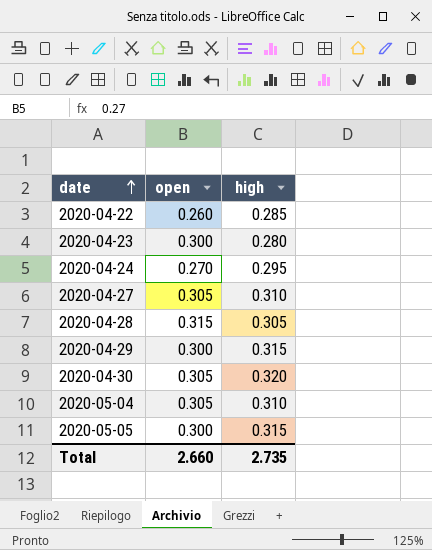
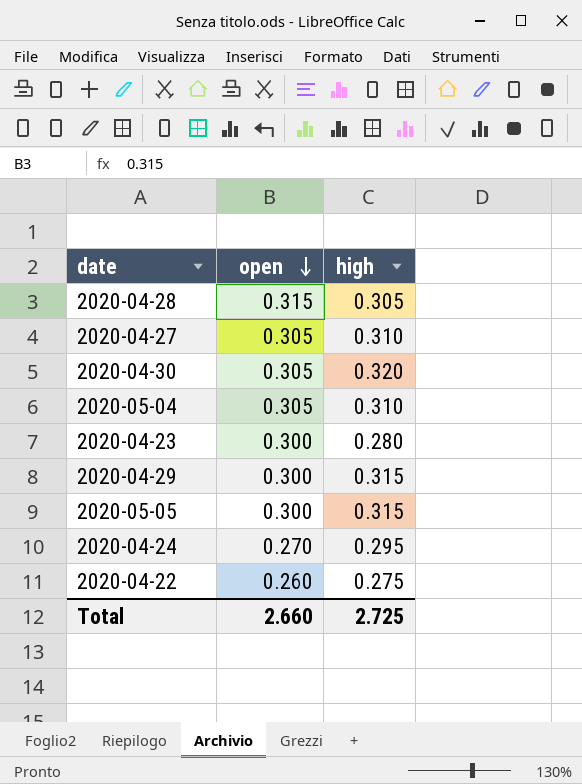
row order: date ascending -> open descending
2020-04-22 | high: 0.285 -> 0.275
Total | high: 2.735 -> 2.725

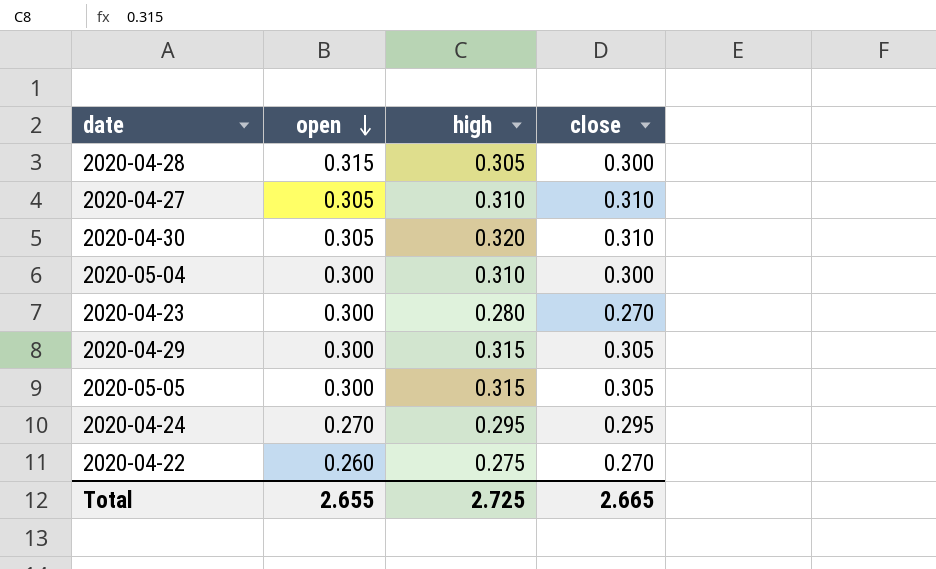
column close | position: none -> 4
2020-05-04 | open: 0.305 -> 0.300
Total | open: 2.660 -> 2.655

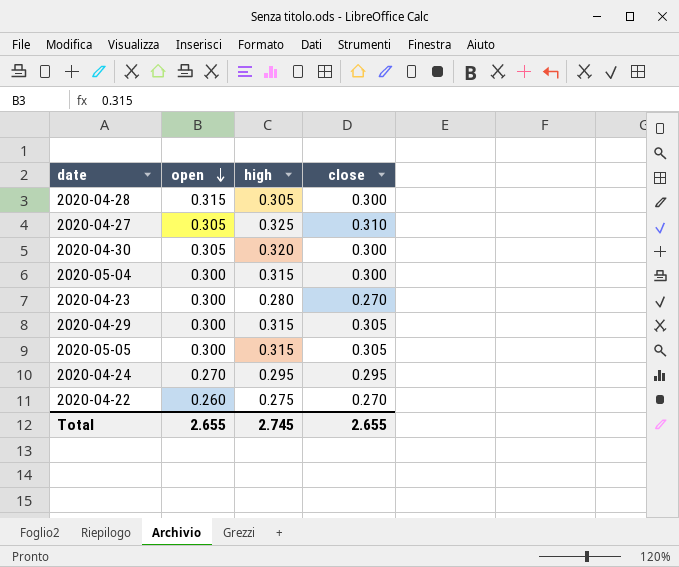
2020-04-27 | high: 0.310 -> 0.325
2020-04-30 | close: 0.310 -> 0.300
2020-05-04 | high: 0.310 -> 0.315
Total | high: 2.725 -> 2.745
Total | close: 2.665 -> 2.655

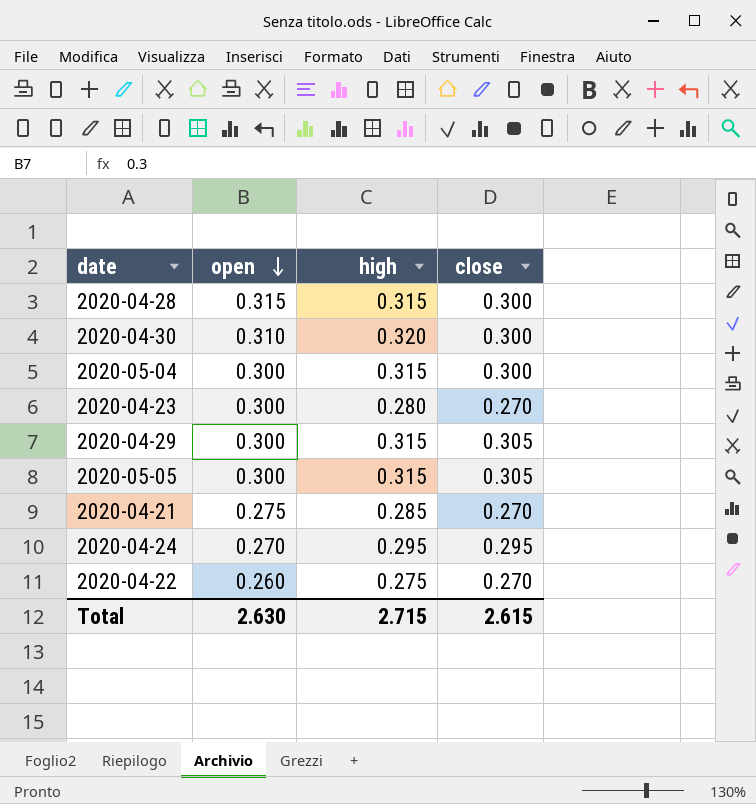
row 2020-04-27: 0.305 | 0.325 | 0.310 -> none
2020-04-28 | high: 0.305 -> 0.315
2020-04-30 | open: 0.305 -> 0.310
row 2020-04-21: none -> 0.275 | 0.285 | 0.270
Total | open: 2.655 -> 2.630
Total | high: 2.745 -> 2.715
Total | close: 2.655 -> 2.615

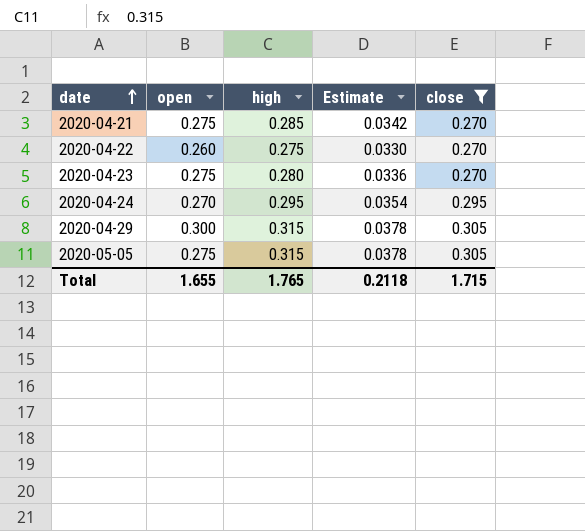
filter: none -> close != 0.300
row order: open descending -> date ascending
column Estimate | formula: none -> [high] * 0.12
2020-04-23 | open: 0.300 -> 0.275
2020-05-05 | open: 0.300 -> 0.275
Total | open: 2.630 -> 1.655
Total | high: 2.715 -> 1.765
Total | close: 2.615 -> 1.715

